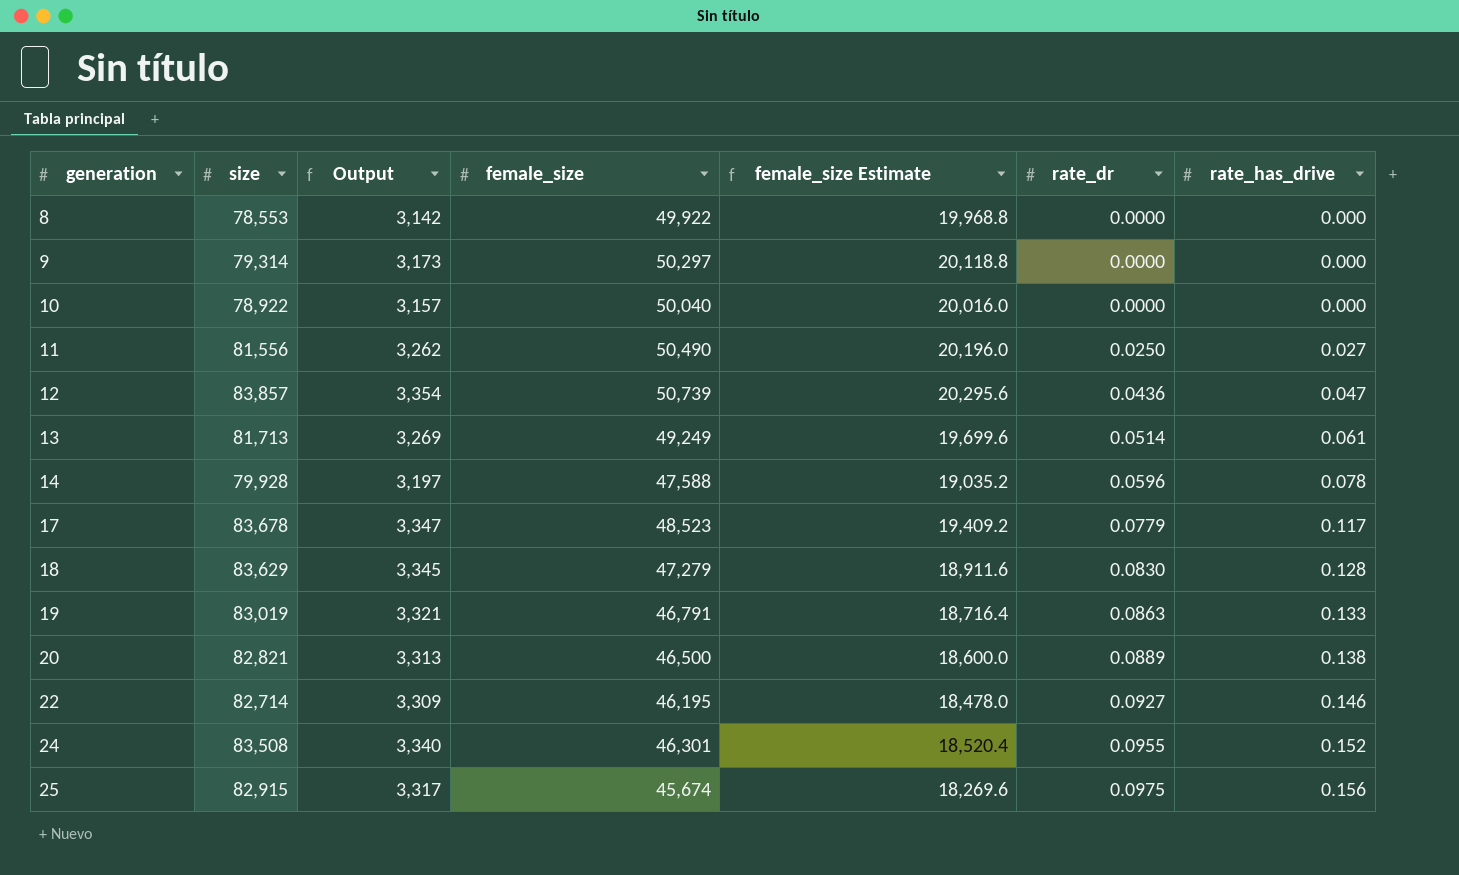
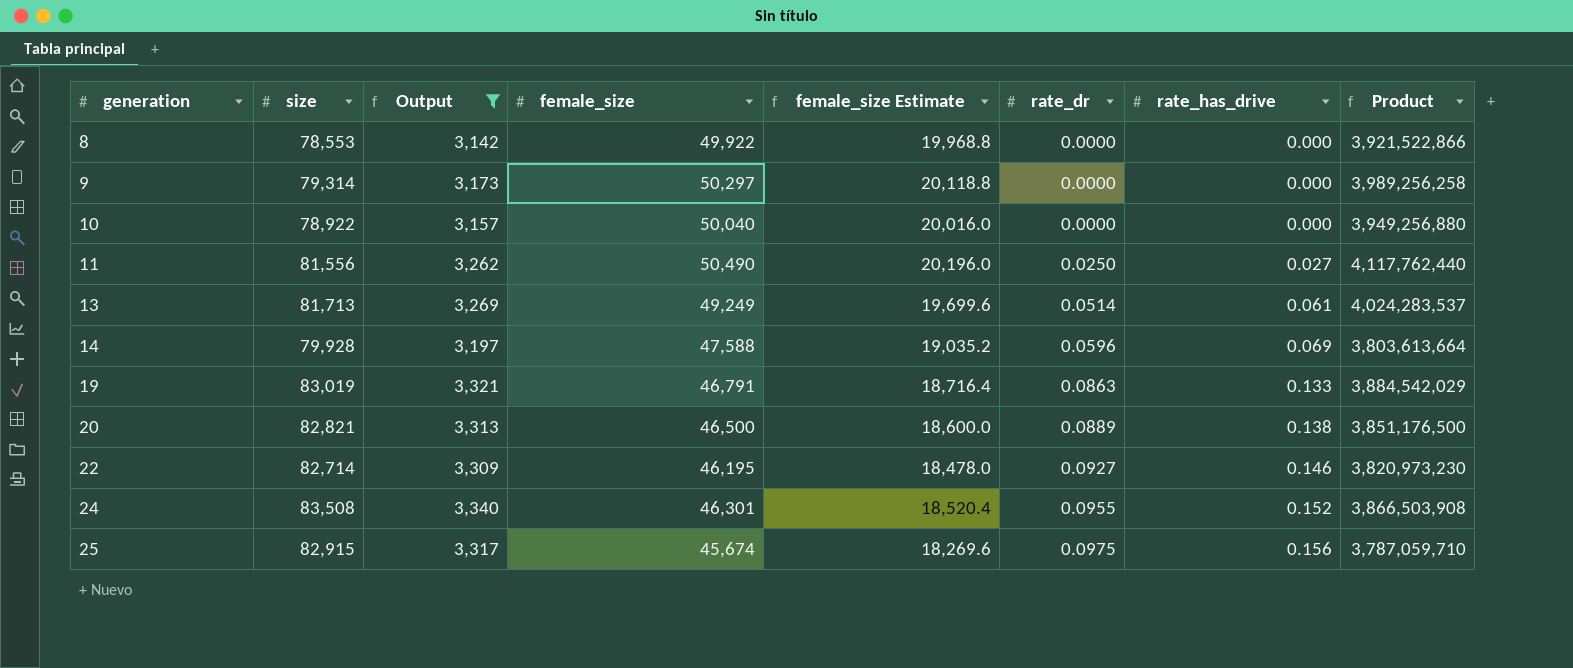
filter: none -> Output <= 3,340
column Product | formula: none -> [size] * [female_size]
14 | rate_has_drive: 0.078 -> 0.069

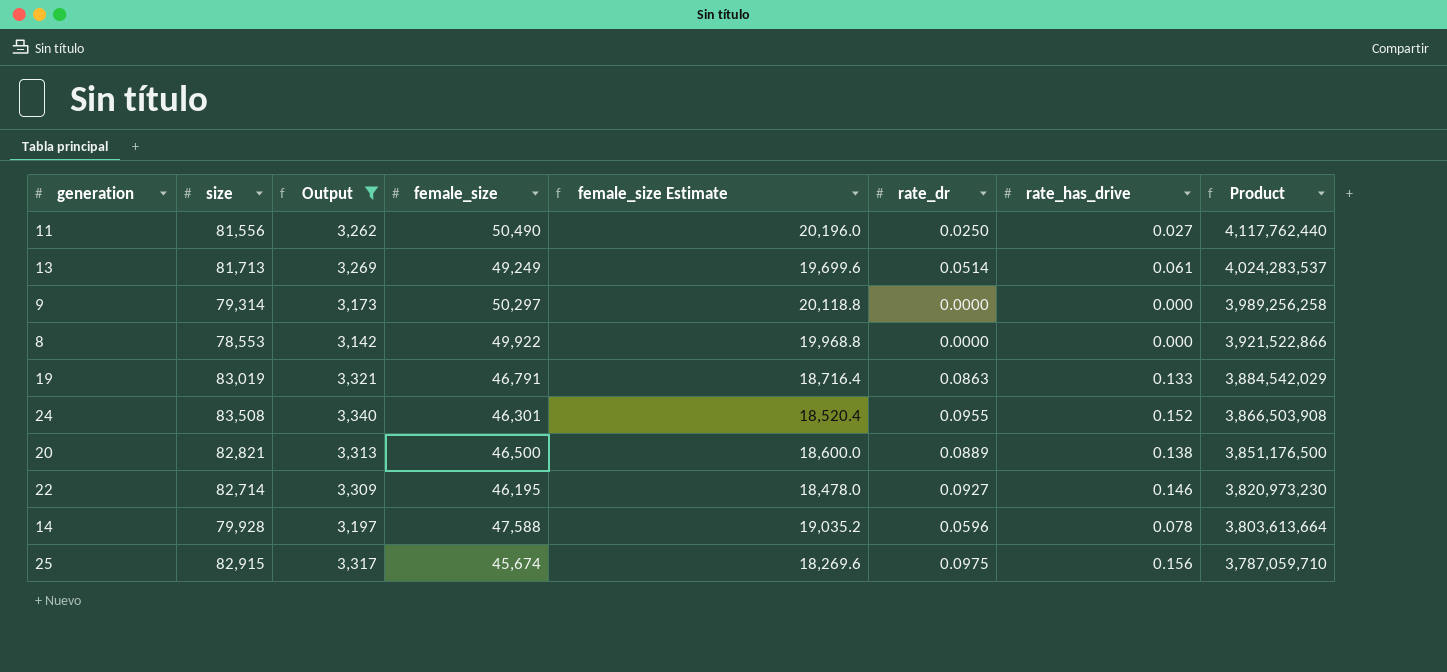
row order: generation ascending -> Product descending
row 10: 78,922 | 3,157 | 50,040 | 20,016.0 | 0.0000 | 0.000 | 3,949,256,880 -> none
14 | rate_has_drive: 0.069 -> 0.078

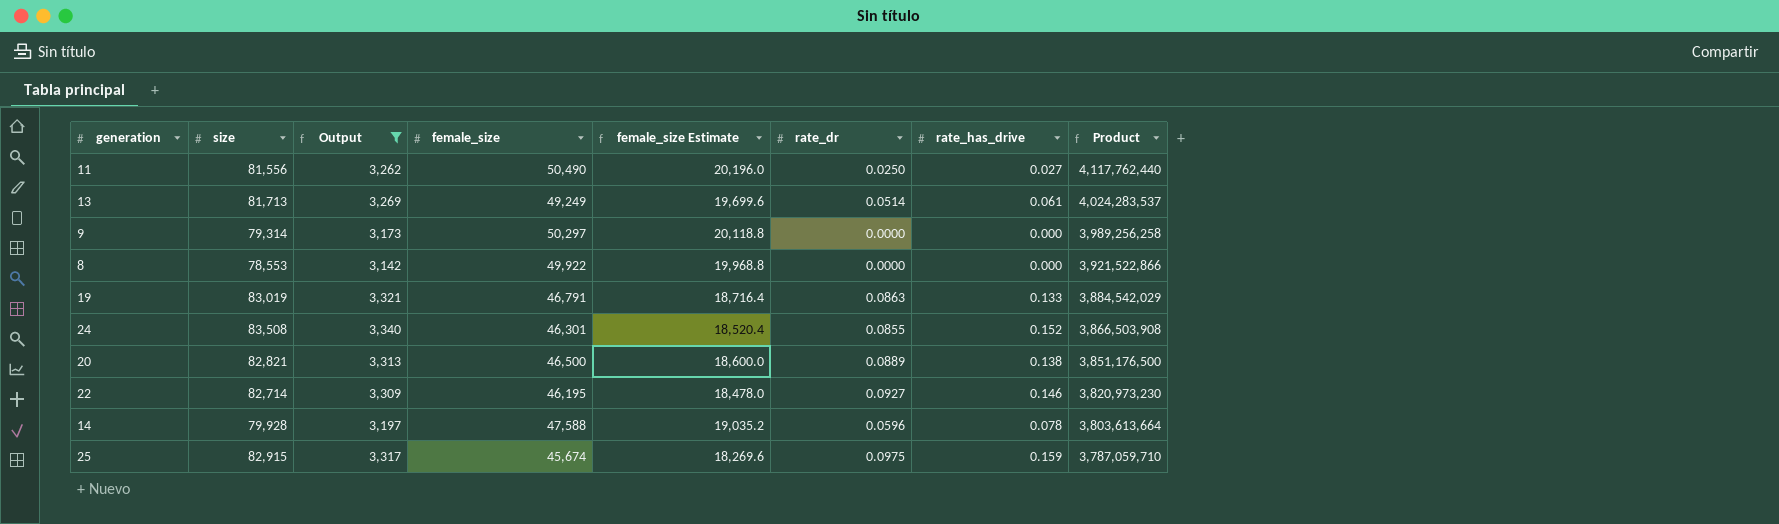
24 | rate_dr: 0.0955 -> 0.0855
25 | rate_has_drive: 0.156 -> 0.159

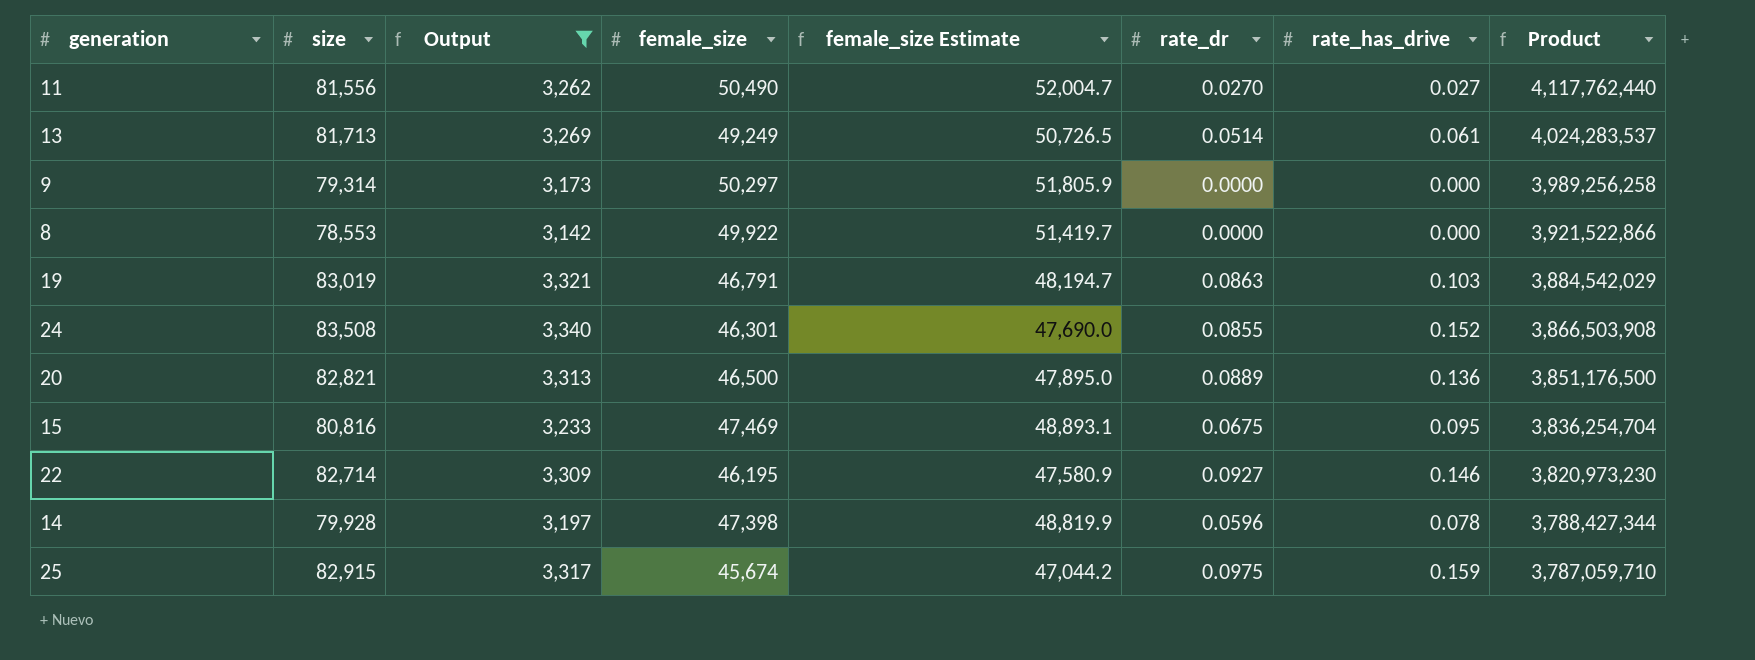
column female_size Estimate | formula: [female_size] * 0.4 -> [female_size] * 1.03
11 | rate_dr: 0.0250 -> 0.0270
19 | rate_has_drive: 0.133 -> 0.103
20 | rate_has_drive: 0.138 -> 0.136
row 15: none -> 80,816 | 3,233 | 47,469 | 48,893.1 | 0.0675 | 0.095 | 3,836,254,704
14 | female_size: 47,588 -> 47,398
14 | Product: 3,803,613,664 -> 3,788,427,344

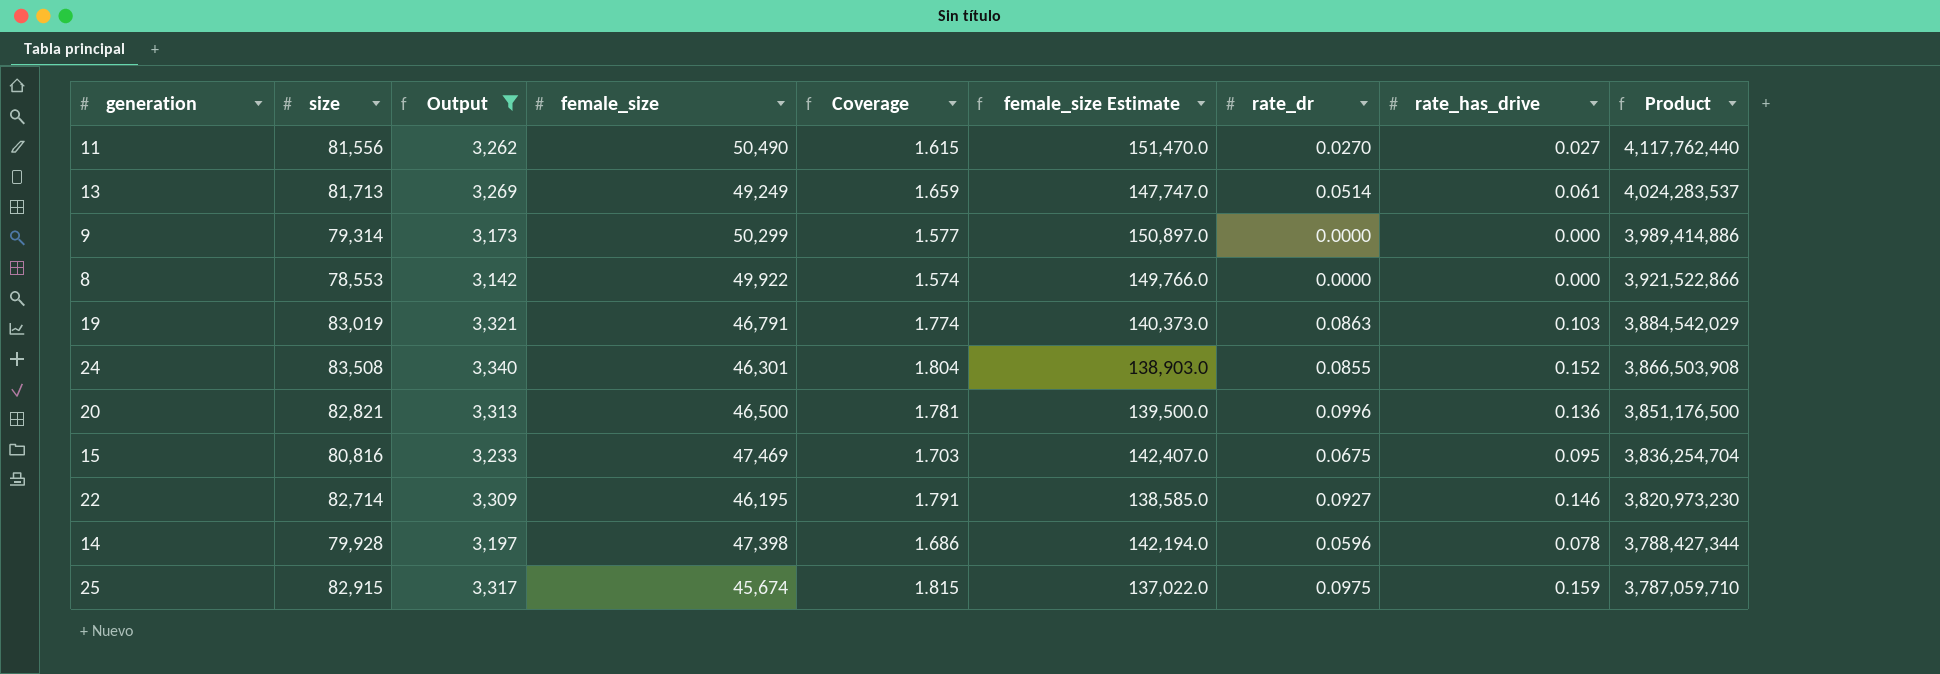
column Coverage | formula: none -> [size] / [female_size]
column female_size Estimate | formula: [female_size] * 1.03 -> [female_size] * 3
9 | female_size: 50,297 -> 50,299
9 | Product: 3,989,256,258 -> 3,989,414,886
20 | rate_dr: 0.0889 -> 0.0996

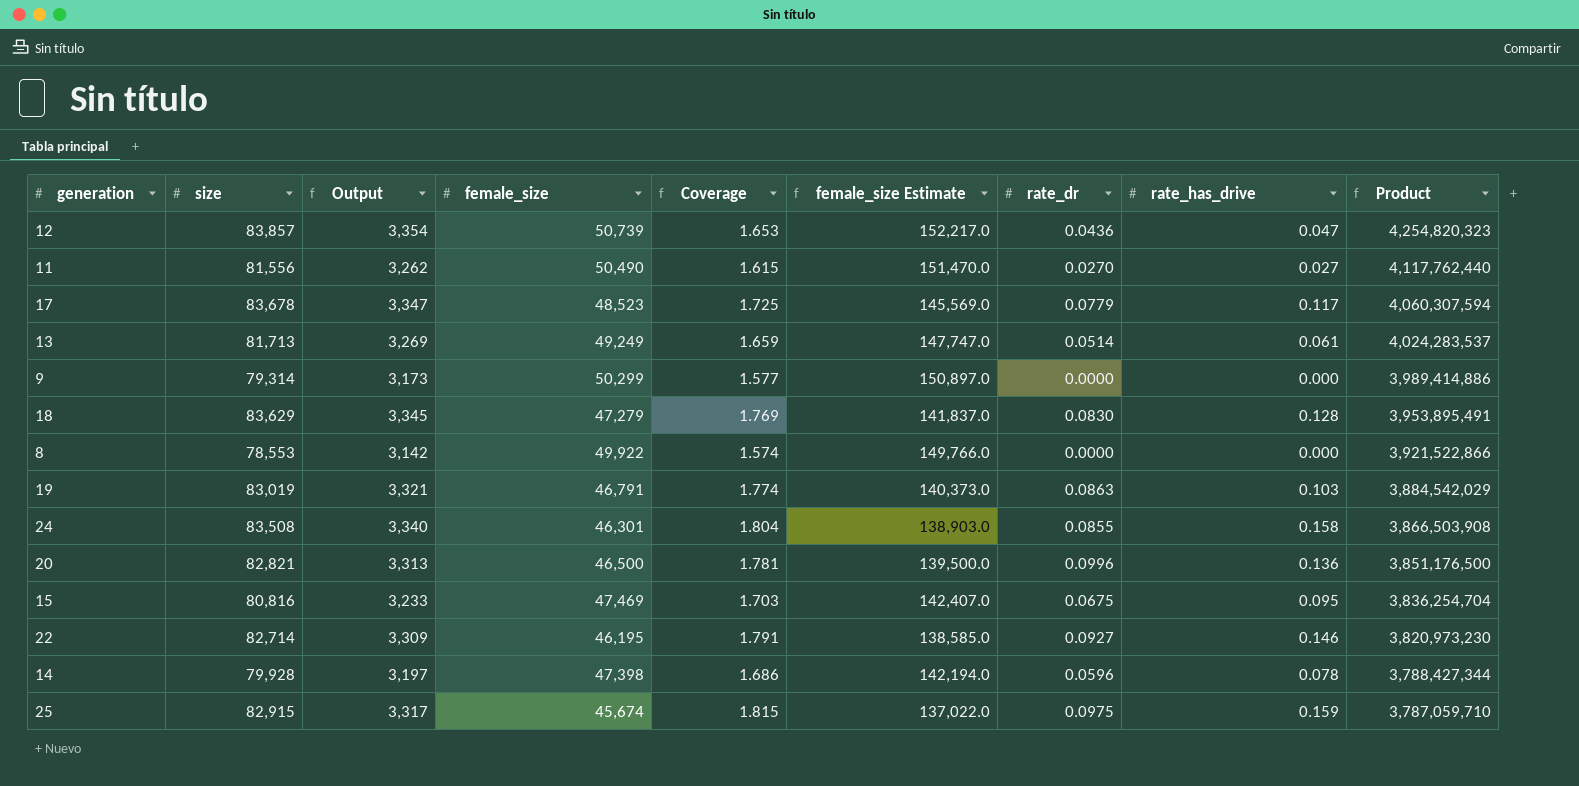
filter: Output <= 3,340 -> none
24 | rate_has_drive: 0.152 -> 0.158

